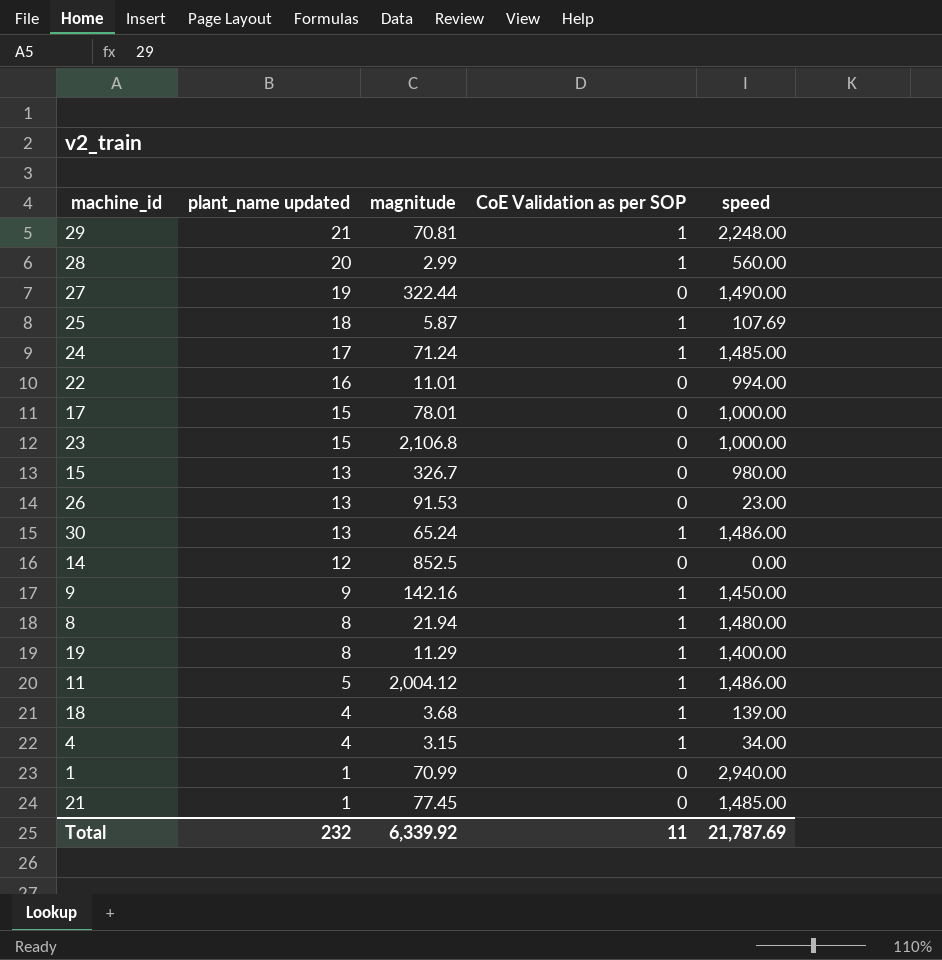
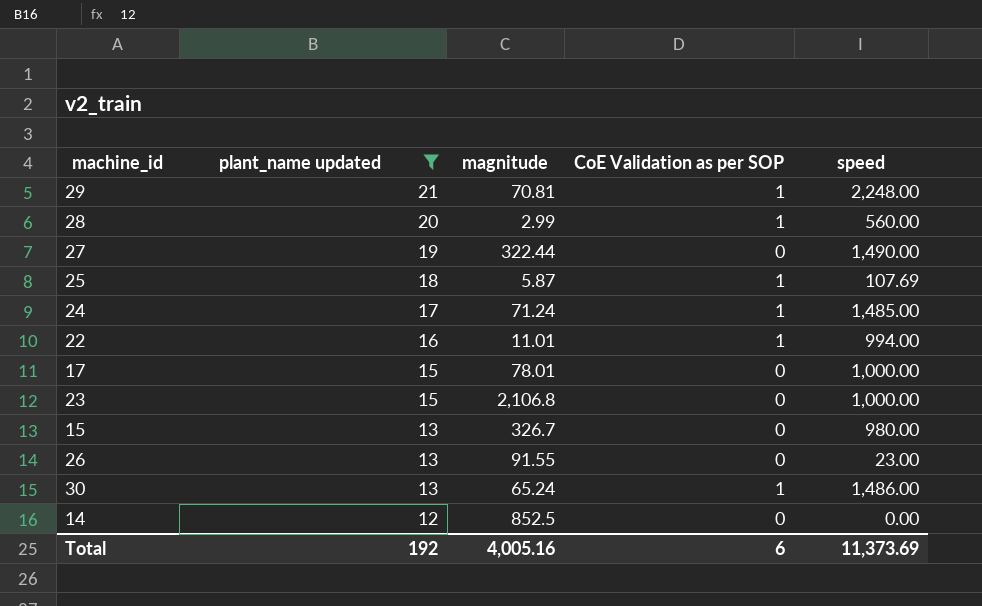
filter: none -> plant_name updated >= 12
22 | CoE Validation as per SOP: 0 -> 1
26 | magnitude: 91.53 -> 91.55
Total | plant_name updated: 232 -> 192
Total | magnitude: 6,339.92 -> 4,005.16
Total | CoE Validation as per SOP: 11 -> 6
Total | speed: 21,787.69 -> 11,373.69

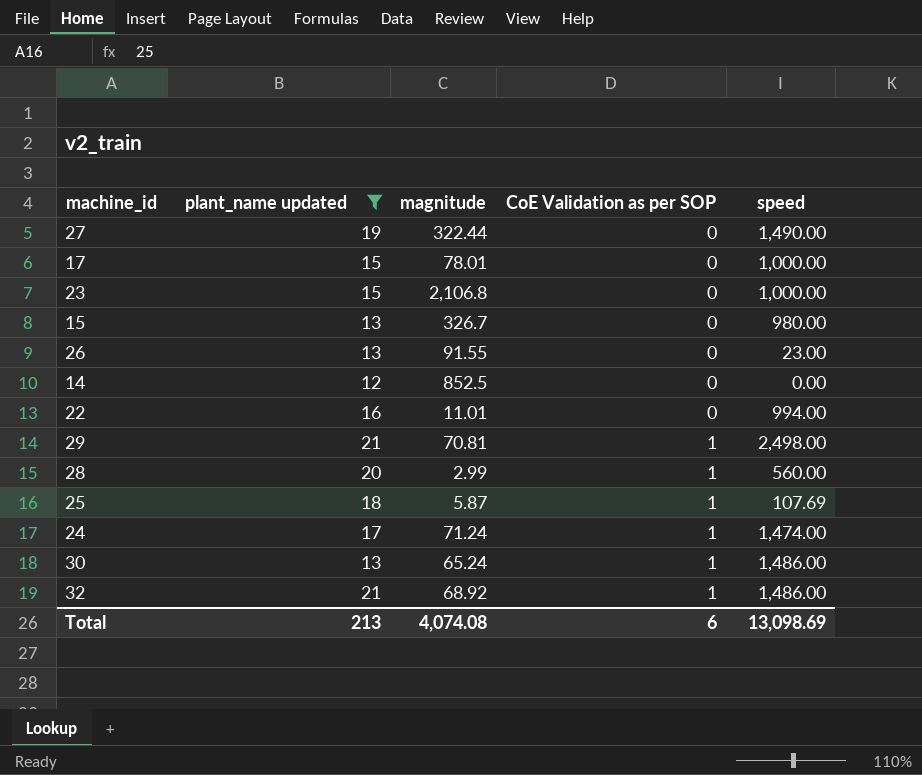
row order: plant_name updated descending -> CoE Validation as per SOP ascending
22 | CoE Validation as per SOP: 1 -> 0
29 | speed: 2,248.00 -> 2,498.00
24 | speed: 1,485.00 -> 1,474.00
row 32: none -> 21 | 68.92 | 1 | 1,486.00
Total | plant_name updated: 192 -> 213
Total | magnitude: 4,005.16 -> 4,074.08
Total | speed: 11,373.69 -> 13,098.69

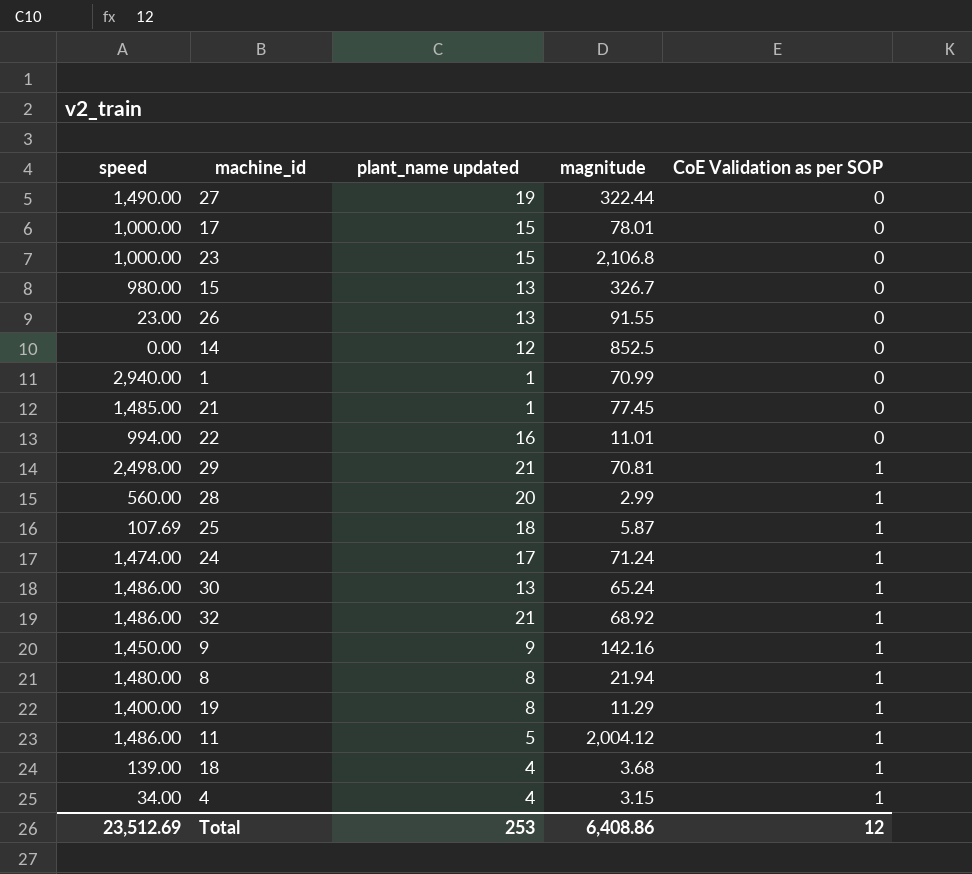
filter: plant_name updated >= 12 -> none
column speed | position: 5 -> 1
Total | speed: 13,098.69 -> 23,512.69
Total | plant_name updated: 213 -> 253
Total | magnitude: 4,074.08 -> 6,408.86
Total | CoE Validation as per SOP: 6 -> 12

